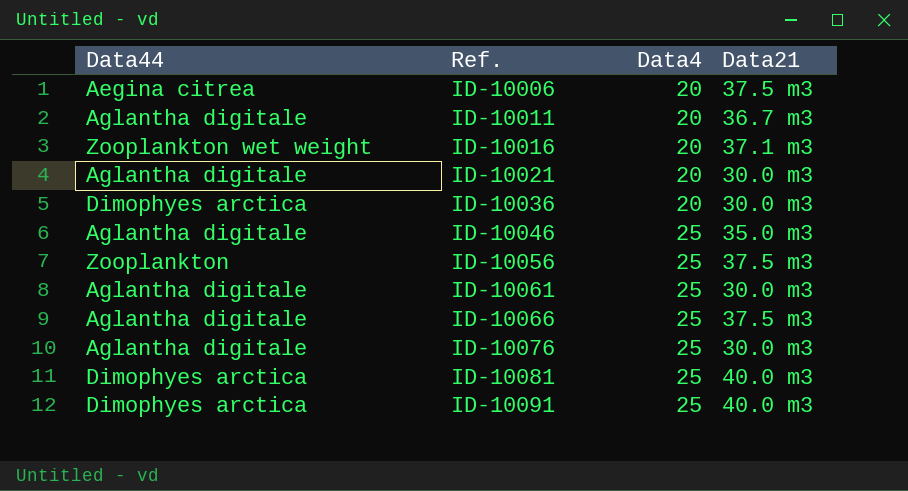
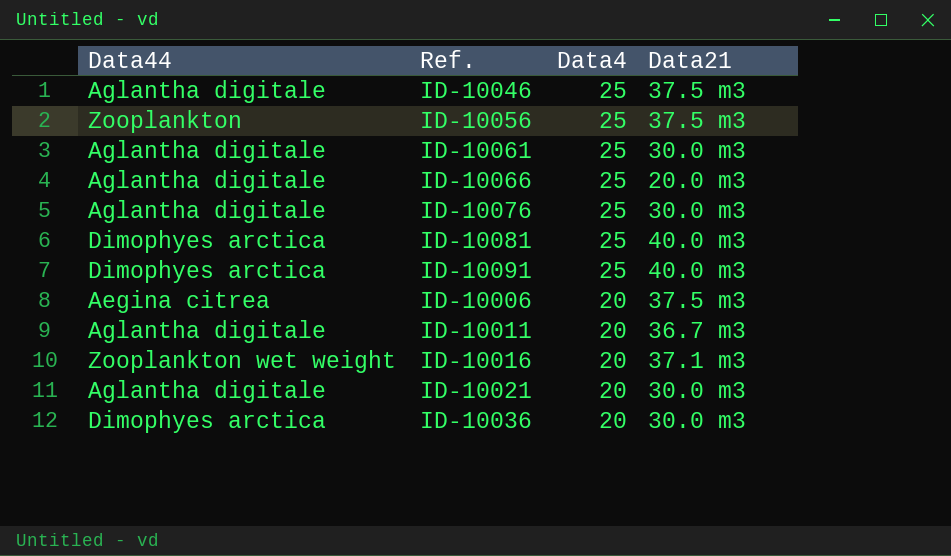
row order: Ref. ascending -> Data4 descending
ID-10046 | Data21: 35.0 m3 -> 37.5 m3
ID-10066 | Data21: 37.5 m3 -> 20.0 m3

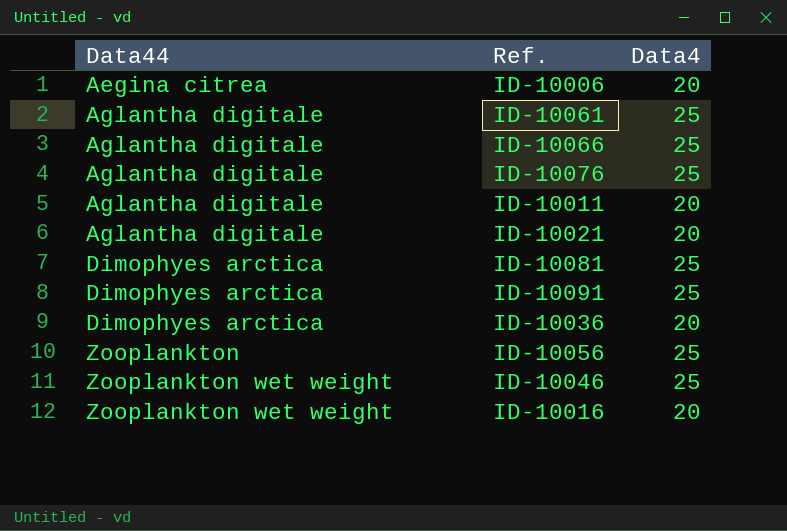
row order: Data4 descending -> Data44 ascending
column Data21 | position: 4 -> none
ID-10046 | Data44: Aglantha digitale -> Zooplankton wet weight

